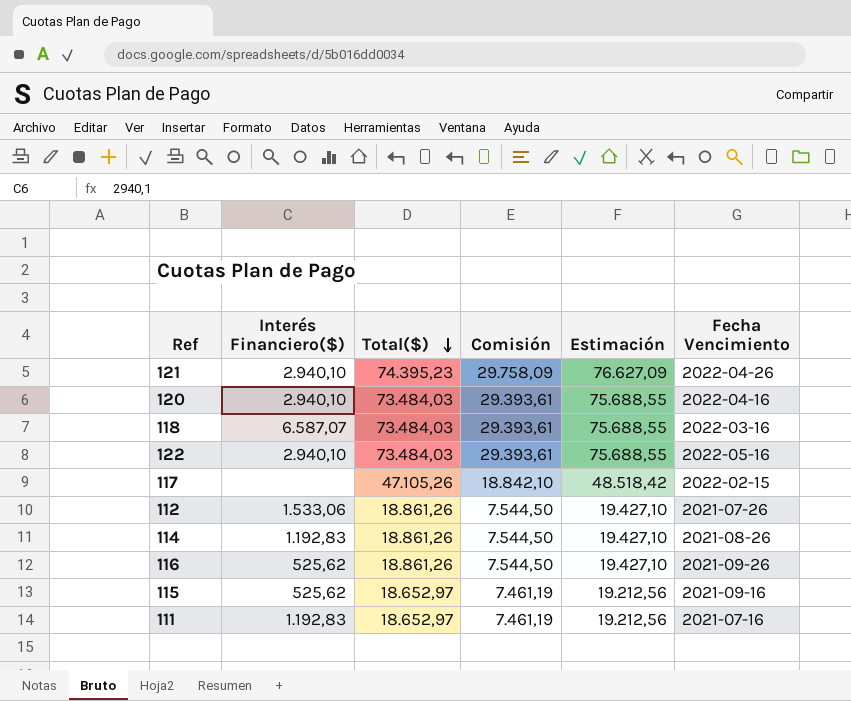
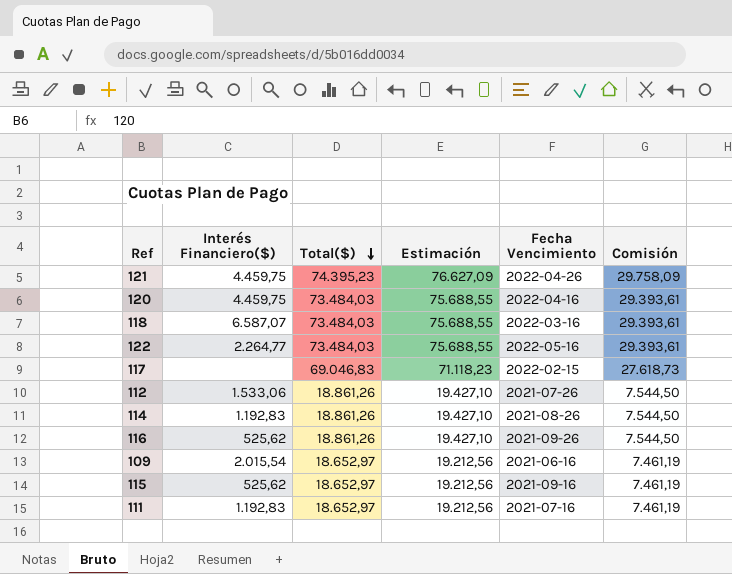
column Comisión | position: 4 -> 6
121 | Interés Financiero($): 2.940,10 -> 4.459,75
120 | Interés Financiero($): 2.940,10 -> 4.459,75
122 | Interés Financiero($): 2.940,10 -> 2.264,77
117 | Total($): 47.105,26 -> 69.046,83
117 | Estimación: 48.518,42 -> 71.118,23
117 | Comisión: 18.842,10 -> 27.618,73
row 109: none -> 2.015,54 | 18.652,97 | 19.212,56 | 2021-06-16 | 7.461,19

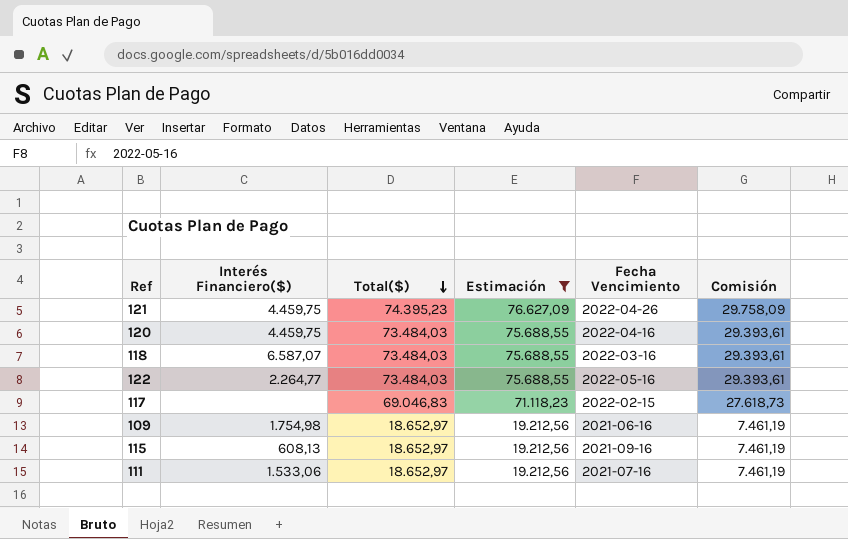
filter: none -> Estimación != 19.427,10
109 | Interés Financiero($): 2.015,54 -> 1.754,98
115 | Interés Financiero($): 525,62 -> 608,13
111 | Interés Financiero($): 1.192,83 -> 1.533,06

